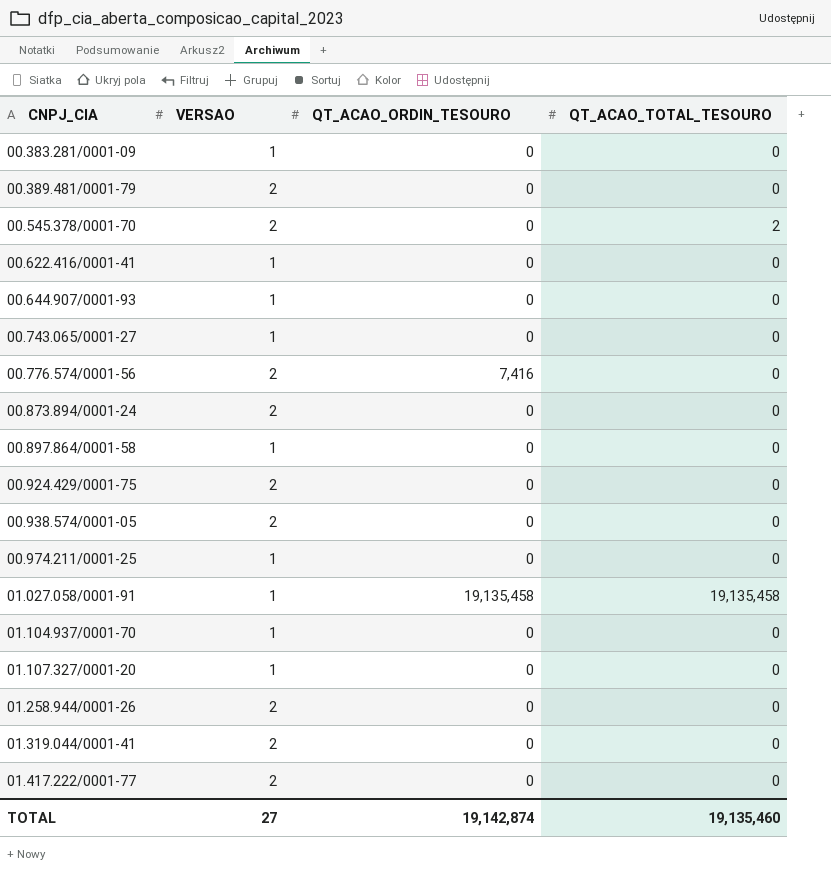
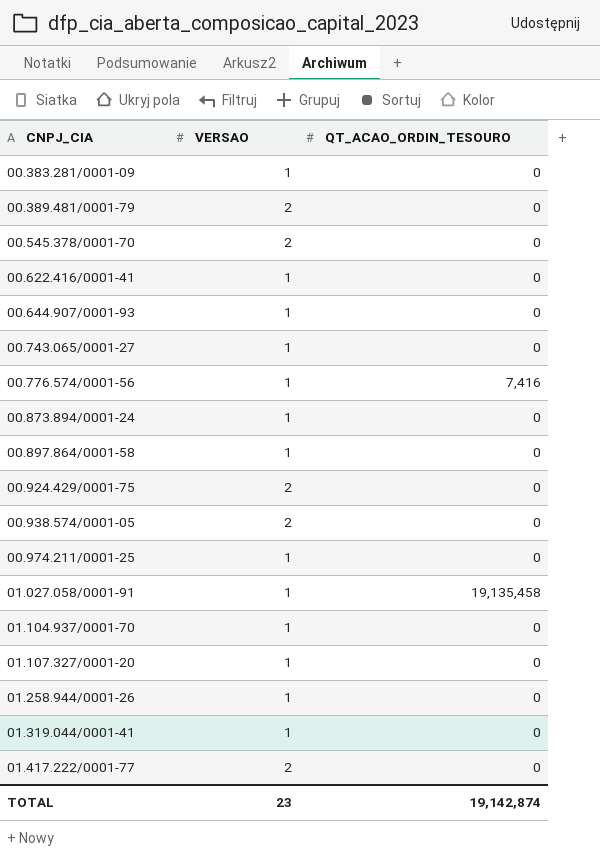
column QT_ACAO_TOTAL_TESOURO | position: 4 -> none
00.776.574/0001-56 | VERSAO: 2 -> 1
00.873.894/0001-24 | VERSAO: 2 -> 1
01.258.944/0001-26 | VERSAO: 2 -> 1
01.319.044/0001-41 | VERSAO: 2 -> 1
TOTAL | VERSAO: 27 -> 23

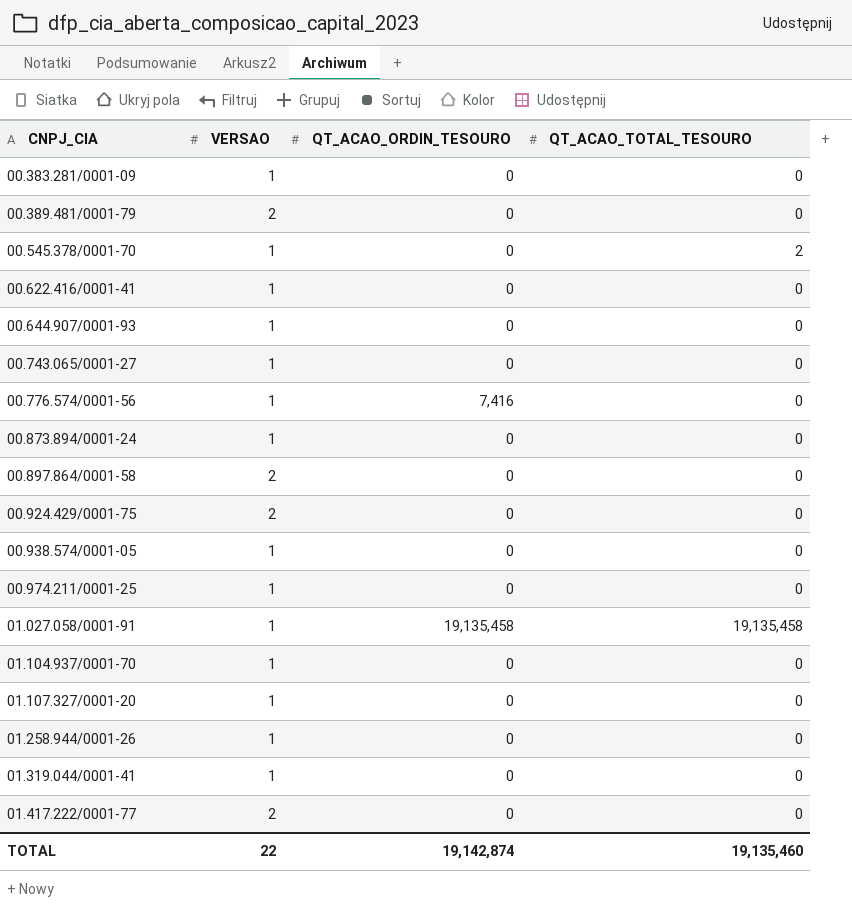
column QT_ACAO_TOTAL_TESOURO | position: none -> 4
00.545.378/0001-70 | VERSAO: 2 -> 1
00.897.864/0001-58 | VERSAO: 1 -> 2
00.938.574/0001-05 | VERSAO: 2 -> 1
TOTAL | VERSAO: 23 -> 22

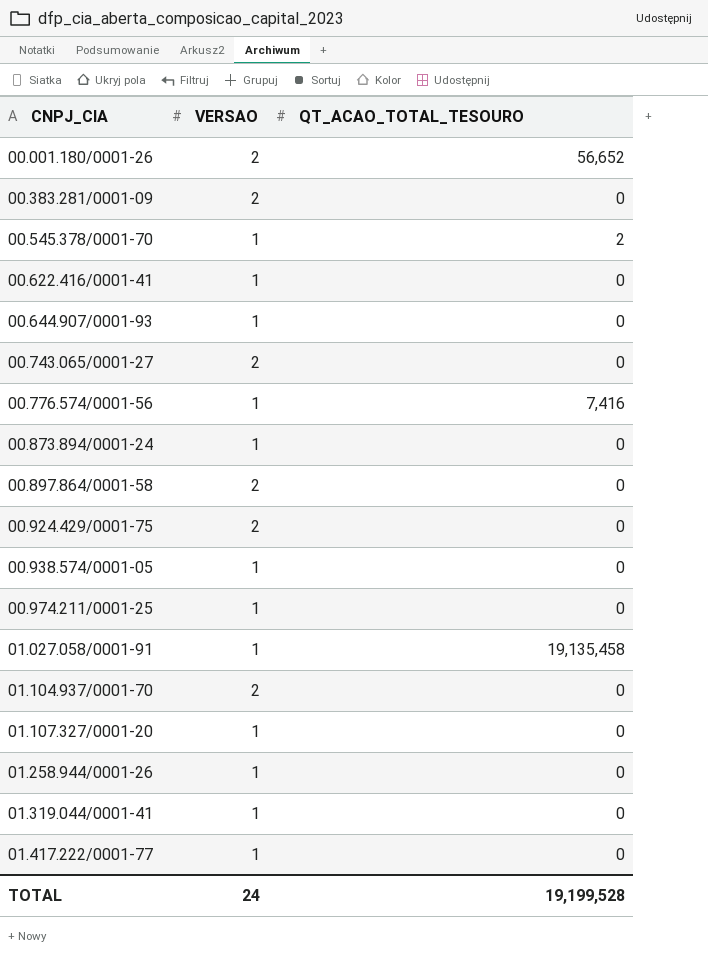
column QT_ACAO_ORDIN_TESOURO | position: 3 -> none
row 00.389.481/0001-79: 2 | 0 | 0 -> none
row 00.001.180/0001-26: none -> 2 | 56,652
00.383.281/0001-09 | VERSAO: 1 -> 2
00.743.065/0001-27 | VERSAO: 1 -> 2
00.776.574/0001-56 | QT_ACAO_TOTAL_TESOURO: 0 -> 7,416
01.104.937/0001-70 | VERSAO: 1 -> 2
01.417.222/0001-77 | VERSAO: 2 -> 1
TOTAL | VERSAO: 22 -> 24
TOTAL | QT_ACAO_TOTAL_TESOURO: 19,135,460 -> 19,199,528

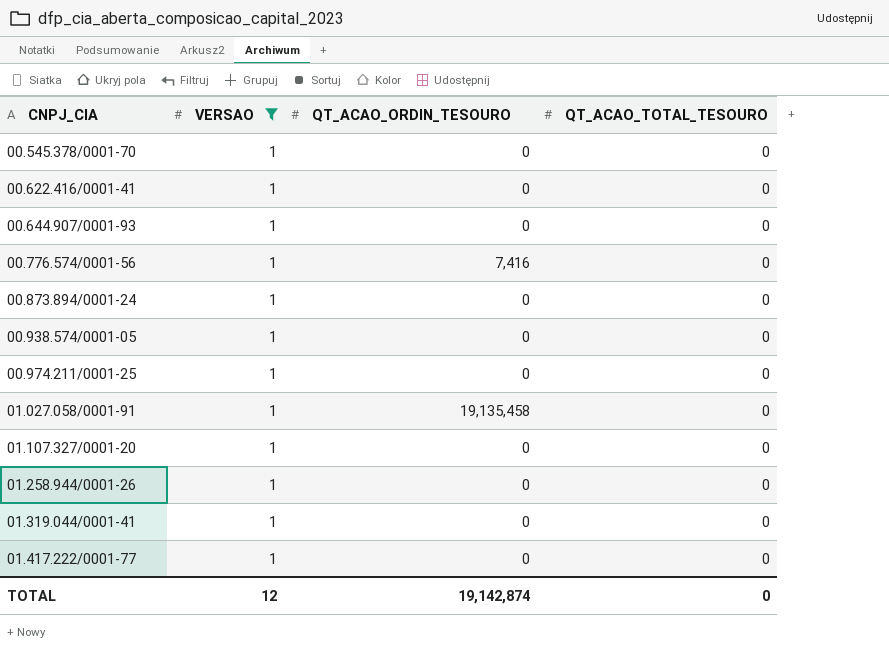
filter: none -> VERSAO = 1
column QT_ACAO_ORDIN_TESOURO | position: none -> 3
00.545.378/0001-70 | QT_ACAO_TOTAL_TESOURO: 2 -> 0
00.776.574/0001-56 | QT_ACAO_TOTAL_TESOURO: 7,416 -> 0
01.027.058/0001-91 | QT_ACAO_TOTAL_TESOURO: 19,135,458 -> 0
TOTAL | VERSAO: 24 -> 12
TOTAL | QT_ACAO_TOTAL_TESOURO: 19,199,528 -> 0

